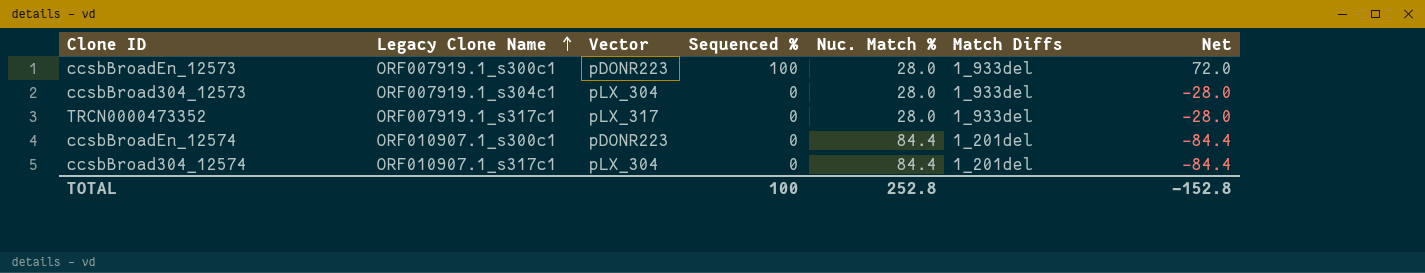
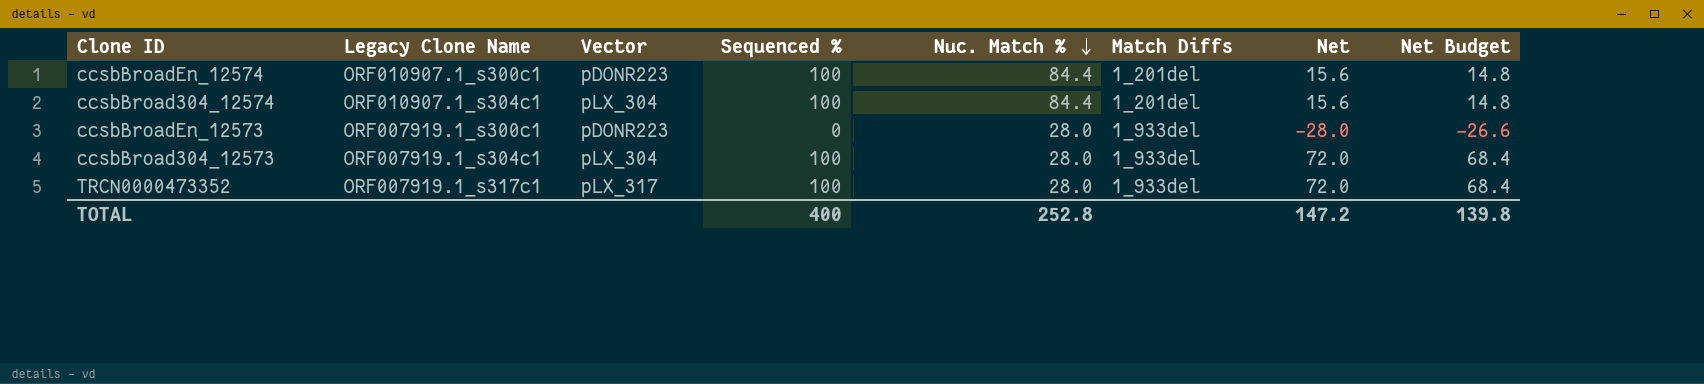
row order: Legacy Clone Name ascending -> Nuc. Match % descending
column Net Budget | formula: none -> [Net] * 0.95
ccsbBroadEn_12574 | Sequenced %: 0 -> 100
ccsbBroadEn_12574 | Net: -84.4 -> 15.6
ccsbBroad304_12574 | Legacy Clone Name: ORF010907.1_s317c1 -> ORF010907.1_s304c1
ccsbBroad304_12574 | Sequenced %: 0 -> 100
ccsbBroad304_12574 | Net: -84.4 -> 15.6
ccsbBroadEn_12573 | Sequenced %: 100 -> 0
ccsbBroadEn_12573 | Net: 72.0 -> -28.0
ccsbBroad304_12573 | Sequenced %: 0 -> 100
ccsbBroad304_12573 | Net: -28.0 -> 72.0
TRCN0000473352 | Sequenced %: 0 -> 100
TRCN0000473352 | Net: -28.0 -> 72.0
TOTAL | Sequenced %: 100 -> 400
TOTAL | Net: -152.8 -> 147.2

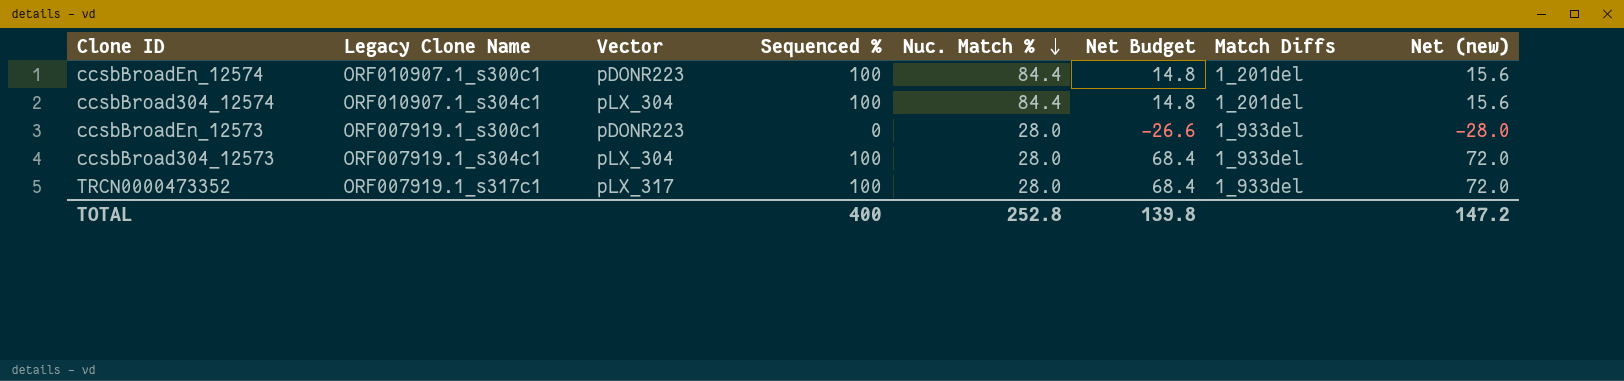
column Net Budget | position: 8 -> 6
column name: Net -> Net (new)

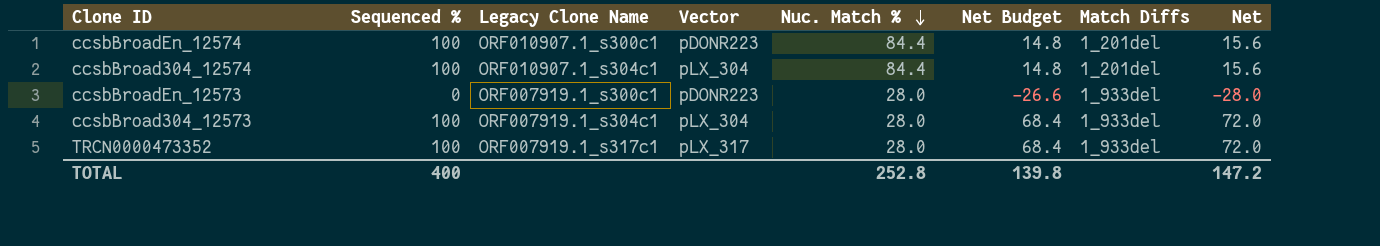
column Sequenced % | position: 4 -> 2
column name: Net (new) -> Net

